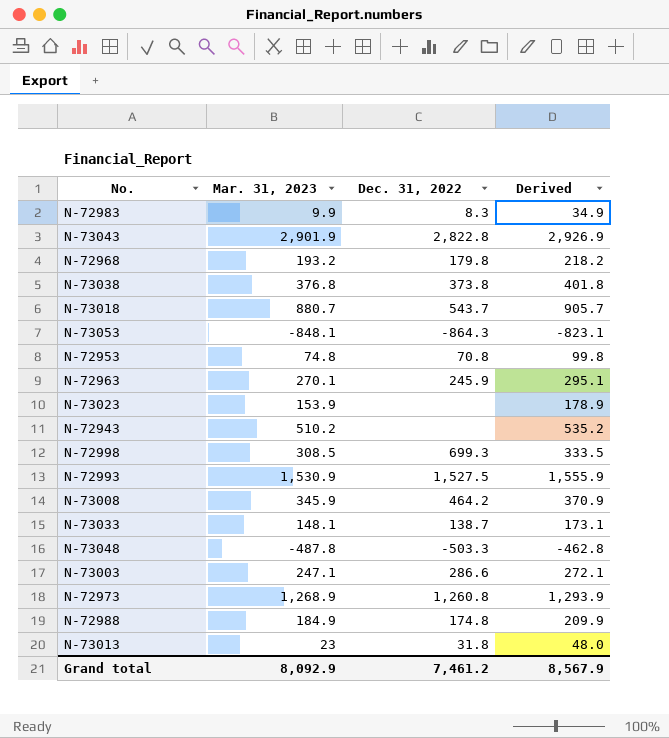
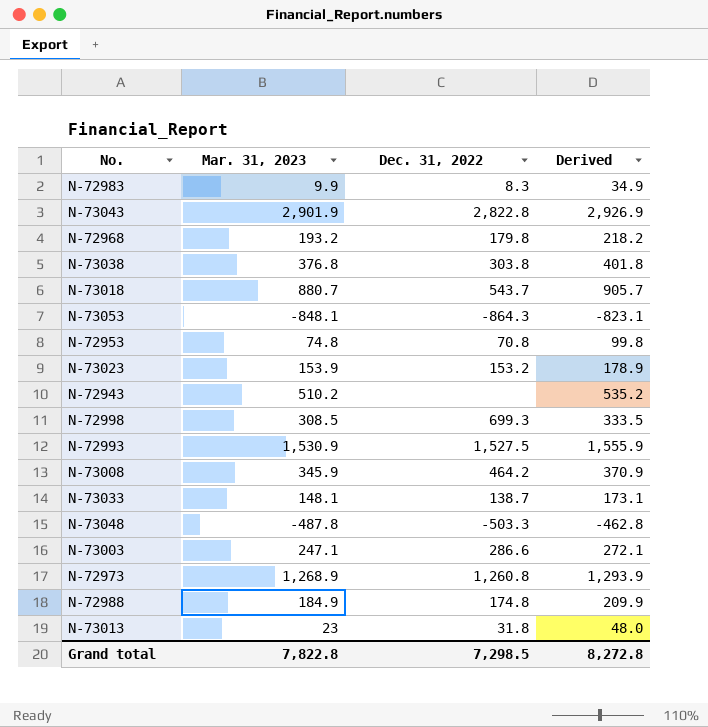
row N-72963: 270.1 | 245.9 | 295.1 -> none
N-73038 | Dec. 31, 2022: 373.8 -> 303.8
N-73023 | Dec. 31, 2022: none -> 153.2
Grand total | Mar. 31, 2023: 8,092.9 -> 7,822.8
Grand total | Dec. 31, 2022: 7,461.2 -> 7,298.5
Grand total | Derived: 8,567.9 -> 8,272.8

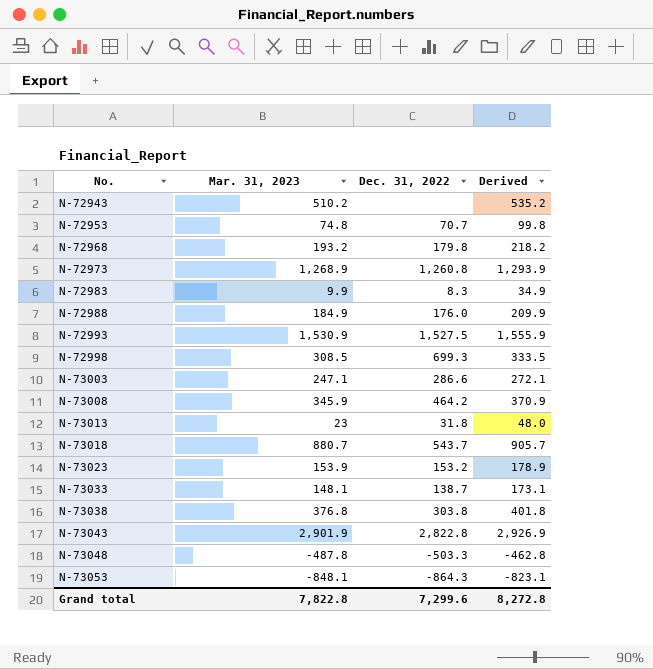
row order: none -> No. ascending
N-72953 | Dec. 31, 2022: 70.8 -> 70.7
N-72988 | Dec. 31, 2022: 174.8 -> 176.0
Grand total | Dec. 31, 2022: 7,298.5 -> 7,299.6

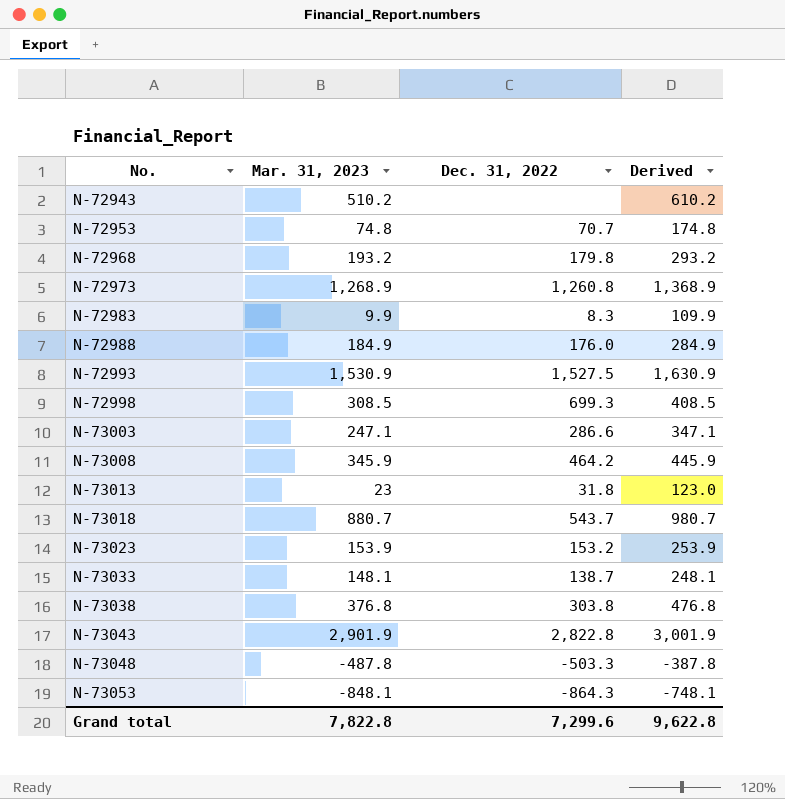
column Derived | formula: [Mar. 31, 2023] + 25 -> [Mar. 31, 2023] + 100
Grand total | Derived: 8,272.8 -> 9,622.8

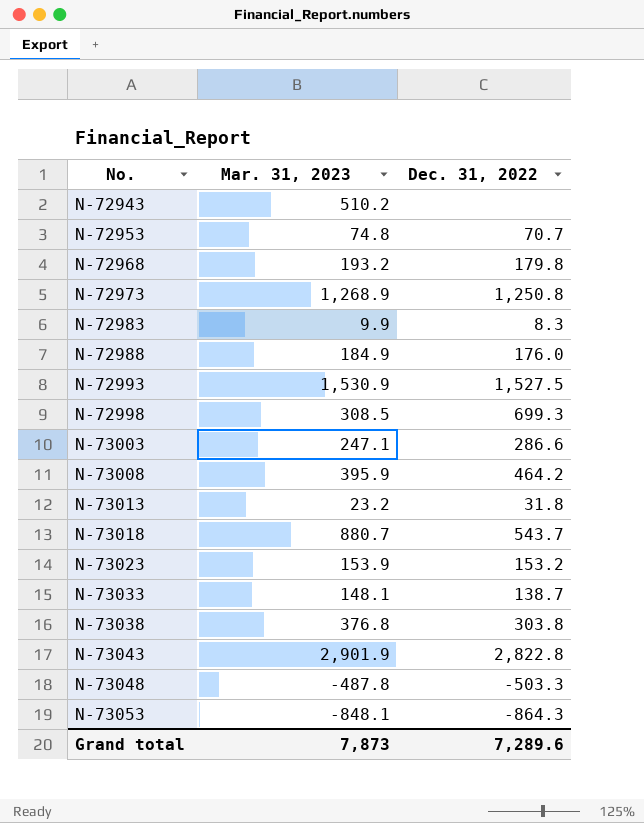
column Derived | formula: [Mar. 31, 2023] + 100 -> none
N-72973 | Dec. 31, 2022: 1,260.8 -> 1,250.8
N-73008 | Mar. 31, 2023: 345.9 -> 395.9
N-73013 | Mar. 31, 2023: 23 -> 23.2
Grand total | Mar. 31, 2023: 7,822.8 -> 7,873
Grand total | Dec. 31, 2022: 7,299.6 -> 7,289.6

